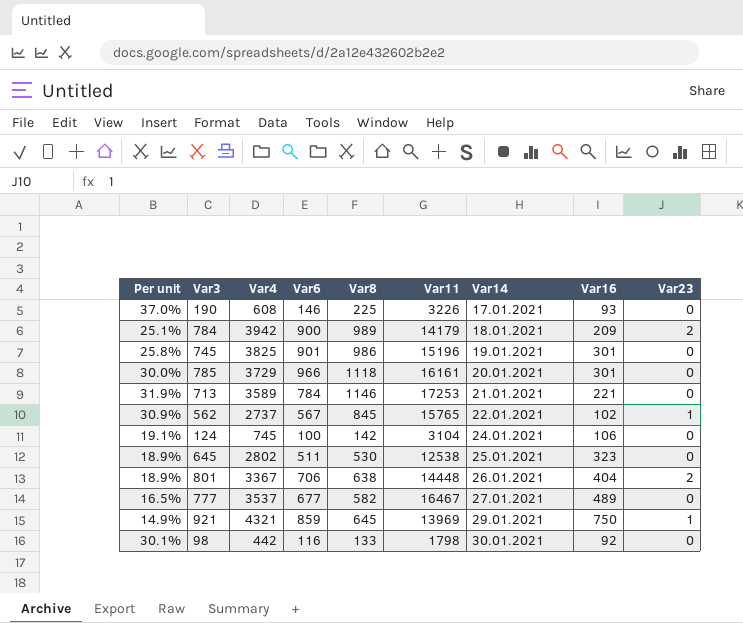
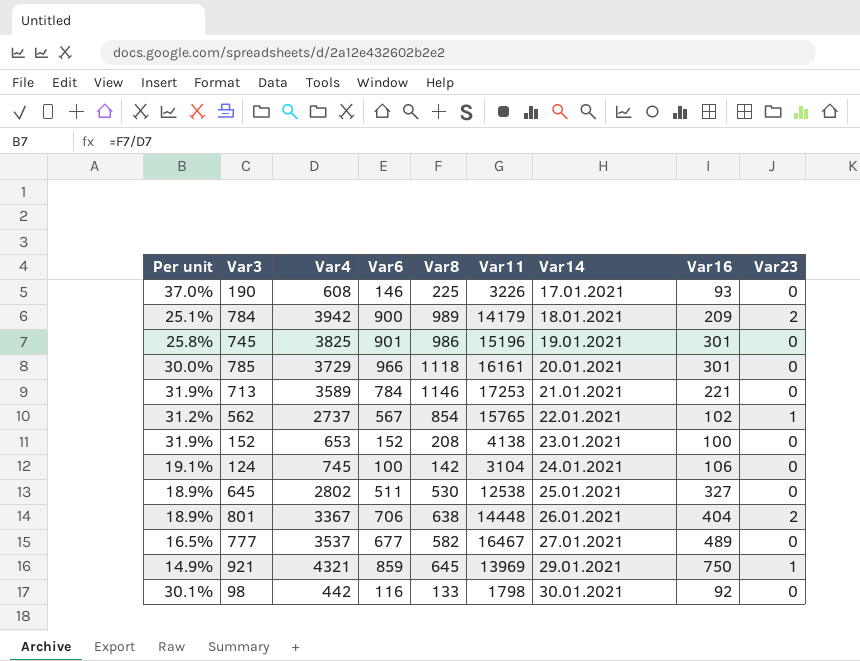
562 | Per unit: 30.9% -> 31.2%
562 | Var8: 845 -> 854
row 152: none -> 31.9% | 653 | 152 | 208 | 4138 | 23.01.2021 | 100 | 0
645 | Var16: 323 -> 327

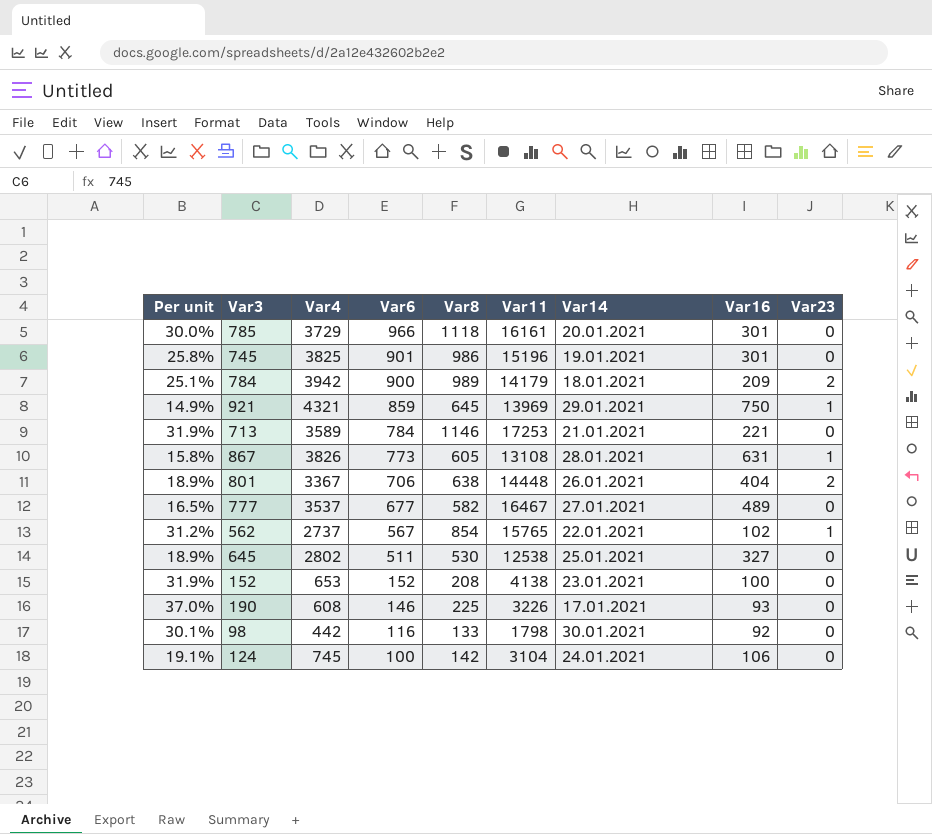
row order: Var14 ascending -> Var6 descending
row 867: none -> 15.8% | 3826 | 773 | 605 | 13108 | 28.01.2021 | 631 | 1

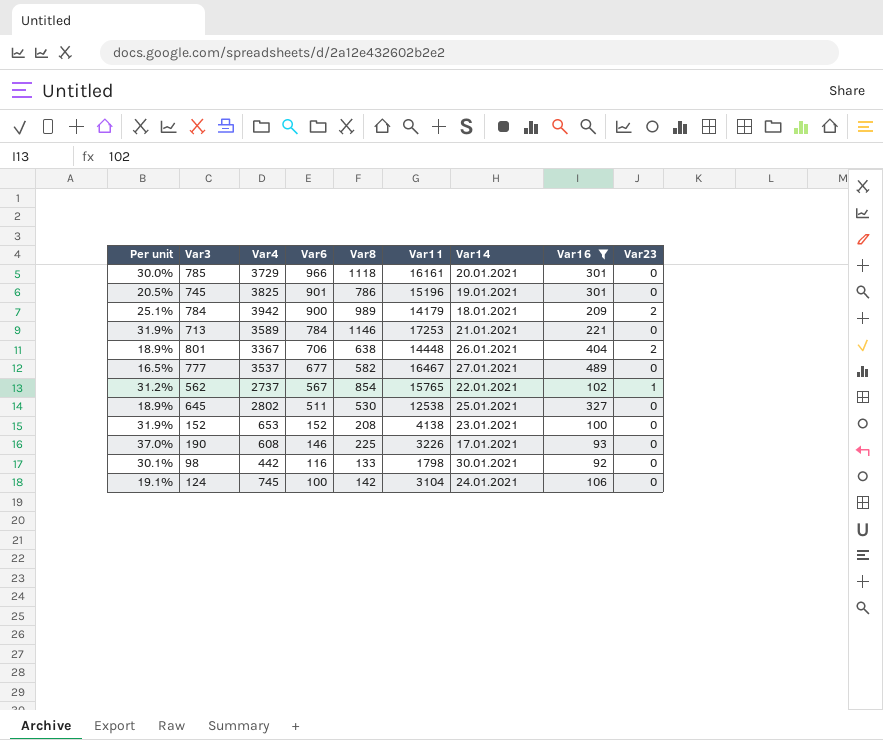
filter: none -> Var16 <= 489
745 | Per unit: 25.8% -> 20.5%
745 | Var8: 986 -> 786

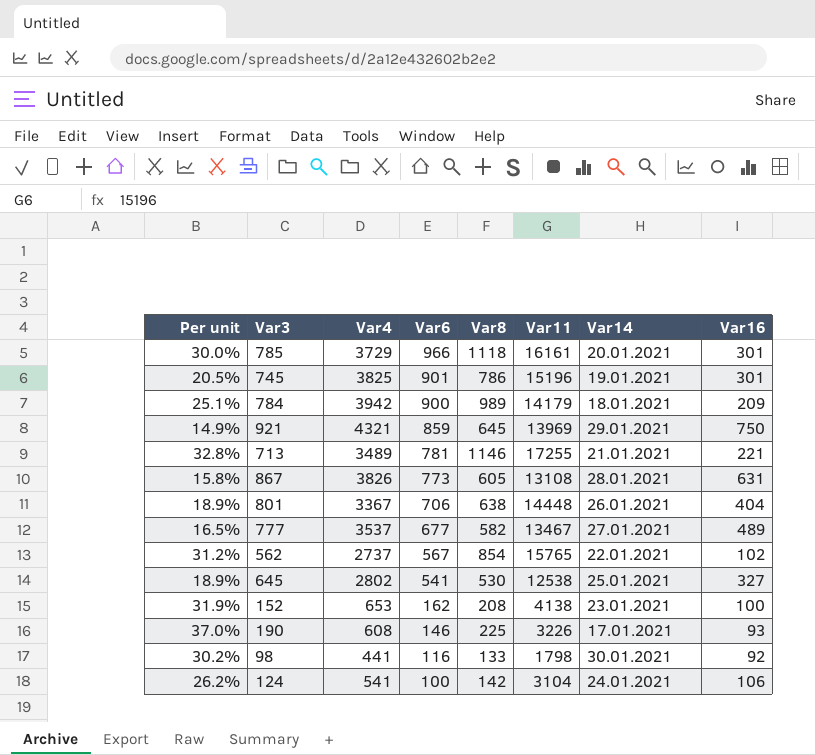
filter: Var16 <= 489 -> none
column Var23 | position: 9 -> none
713 | Per unit: 31.9% -> 32.8%
713 | Var4: 3589 -> 3489
713 | Var6: 784 -> 781
713 | Var11: 17253 -> 17255
777 | Var11: 16467 -> 13467
645 | Var6: 511 -> 541
152 | Var6: 152 -> 162
98 | Per unit: 30.1% -> 30.2%
98 | Var4: 442 -> 441
124 | Per unit: 19.1% -> 26.2%
124 | Var4: 745 -> 541

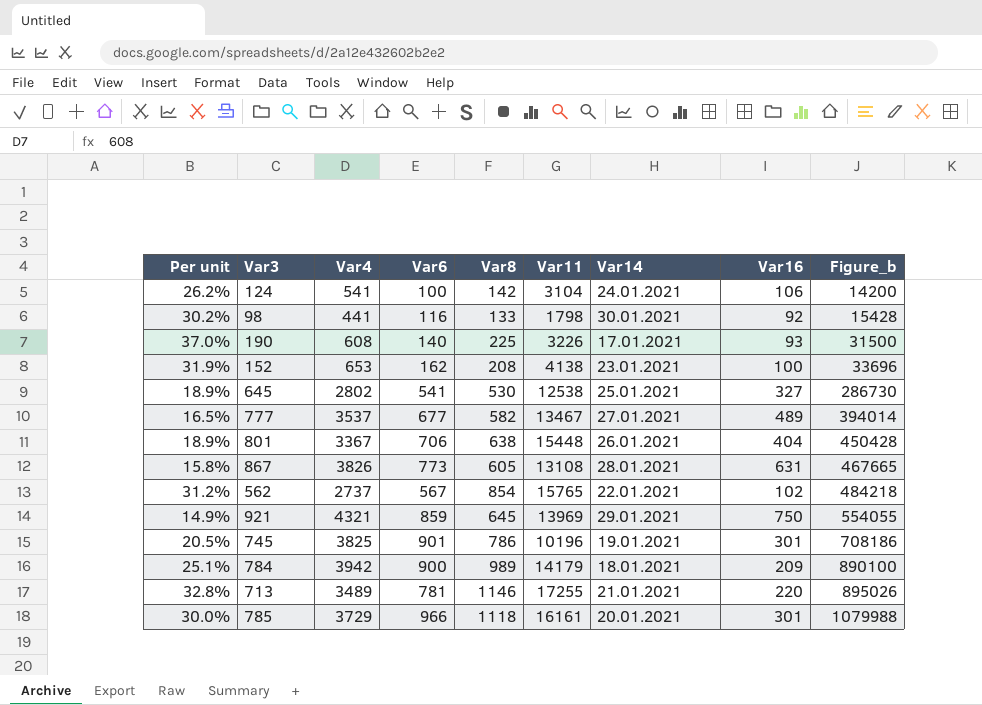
row order: Var6 descending -> Figure_b ascending
column Figure_b | formula: none -> [Var6] * [Var8]
190 | Var6: 146 -> 140
801 | Var11: 14448 -> 15448
745 | Var11: 15196 -> 10196
713 | Var16: 221 -> 220

